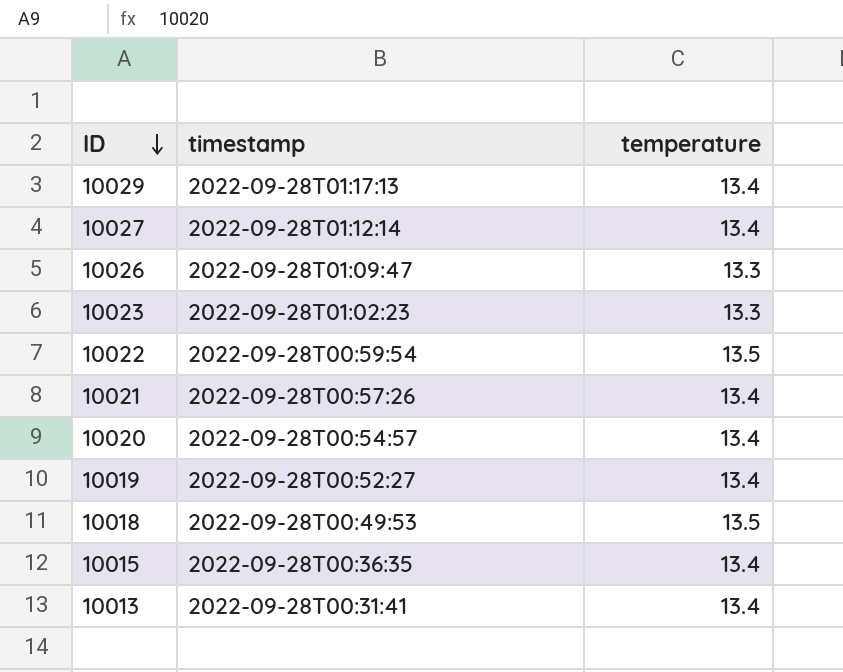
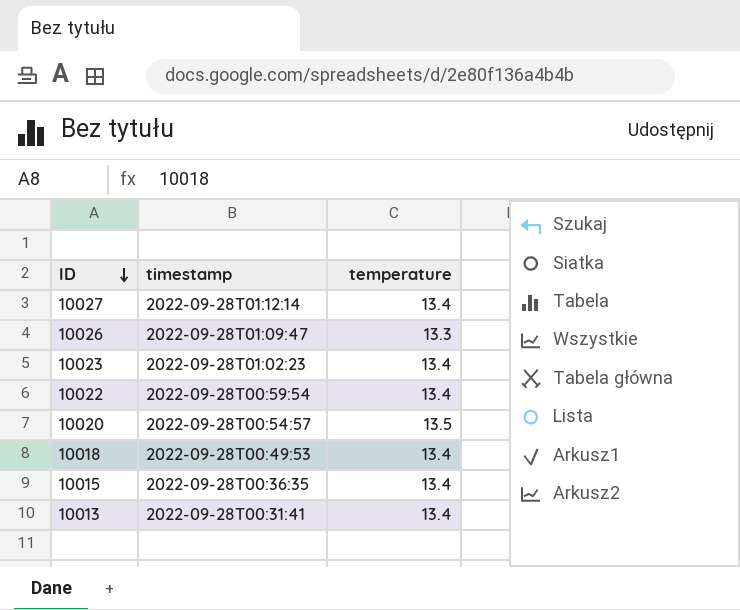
row 10029: 2022-09-28T01:17:13 | 13.4 -> none
row 10021: 2022-09-28T00:57:26 | 13.4 -> none
row 10019: 2022-09-28T00:52:27 | 13.4 -> none
10023 | temperature: 13.3 -> 13.4
10022 | temperature: 13.5 -> 13.4
10020 | temperature: 13.4 -> 13.5
10018 | temperature: 13.5 -> 13.4

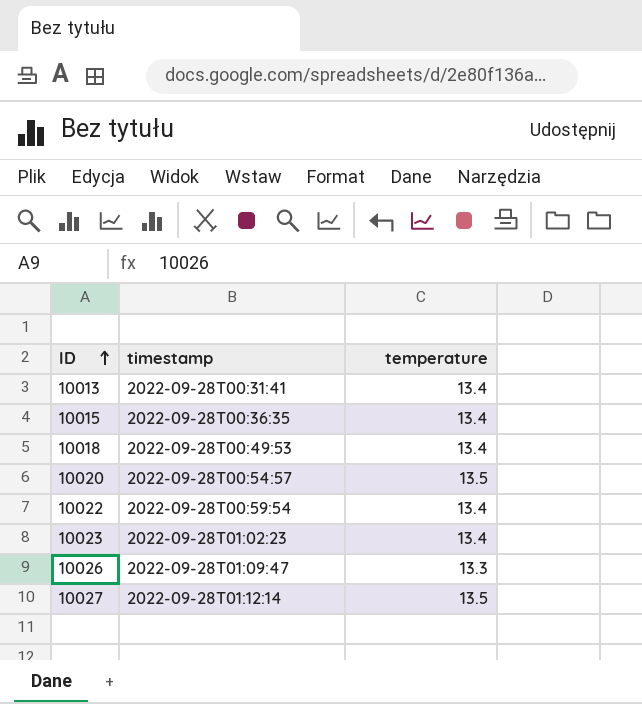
row order: ID descending -> ID ascending
10027 | temperature: 13.4 -> 13.5

